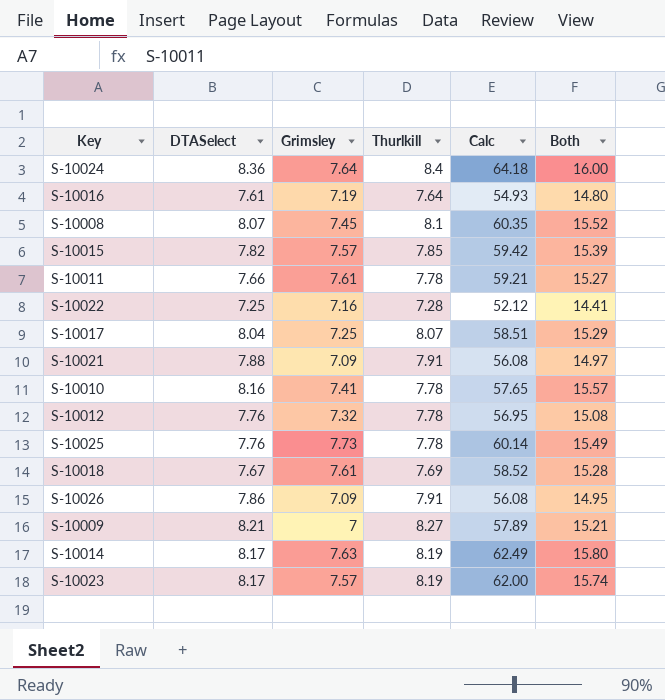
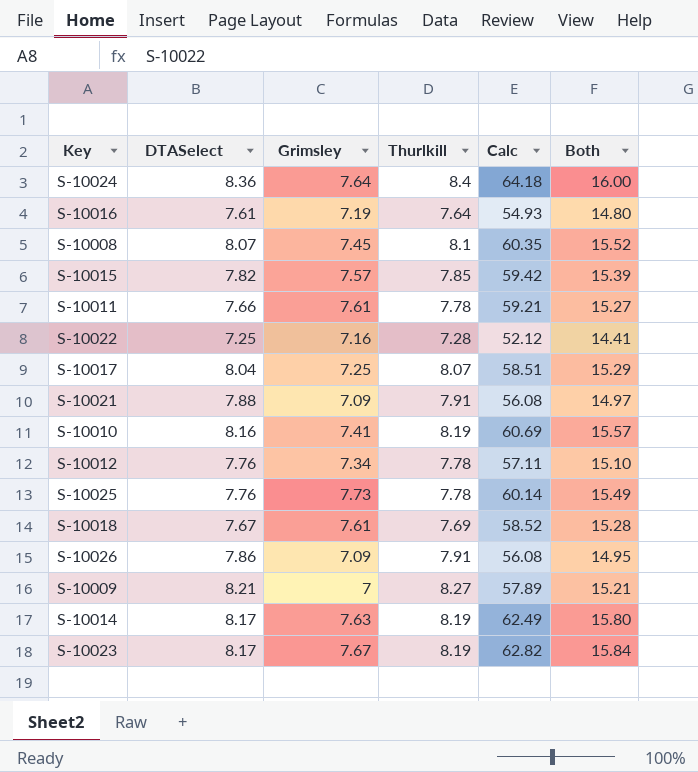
S-10010 | Thurlkill: 7.78 -> 8.19
S-10010 | Calc: 57.65 -> 60.69
S-10012 | Grimsley: 7.32 -> 7.34
S-10012 | Calc: 56.95 -> 57.11
S-10012 | Both: 15.08 -> 15.10
S-10023 | Grimsley: 7.57 -> 7.67
S-10023 | Calc: 62.00 -> 62.82
S-10023 | Both: 15.74 -> 15.84

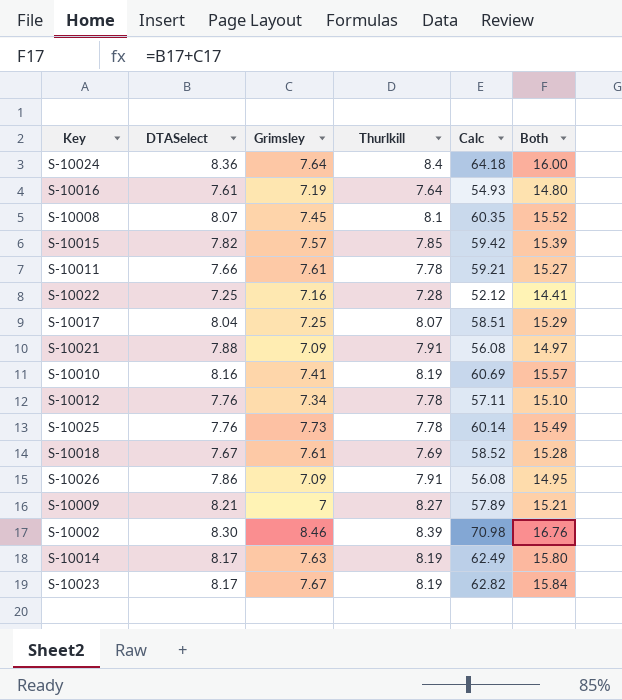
row S-10002: none -> 8.30 | 8.46 | 8.39 | 70.98 | 16.76

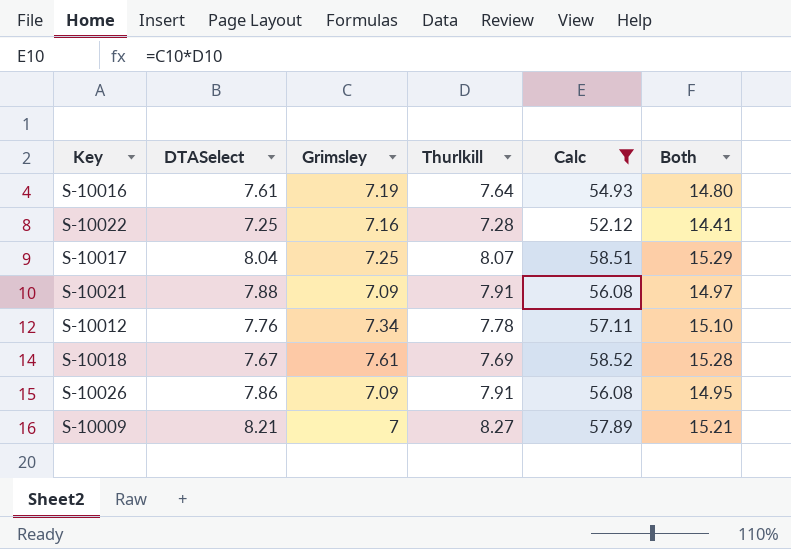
filter: none -> Calc <= 58.52

